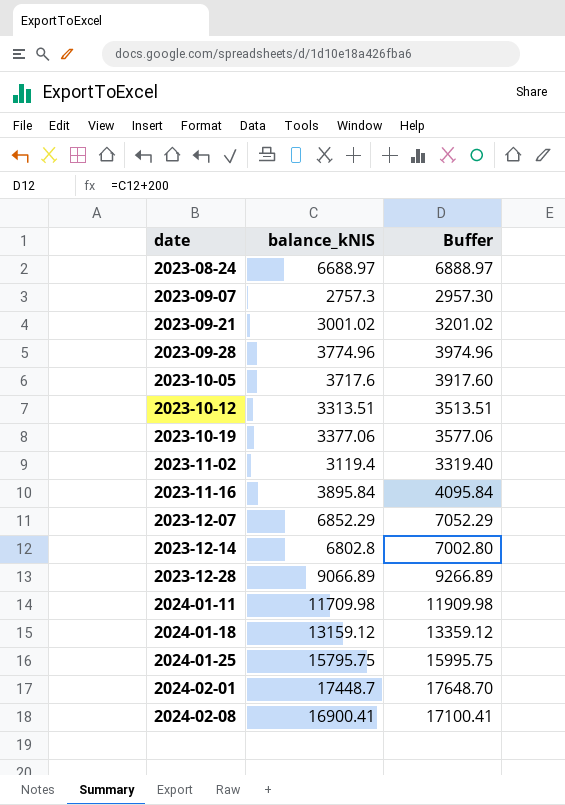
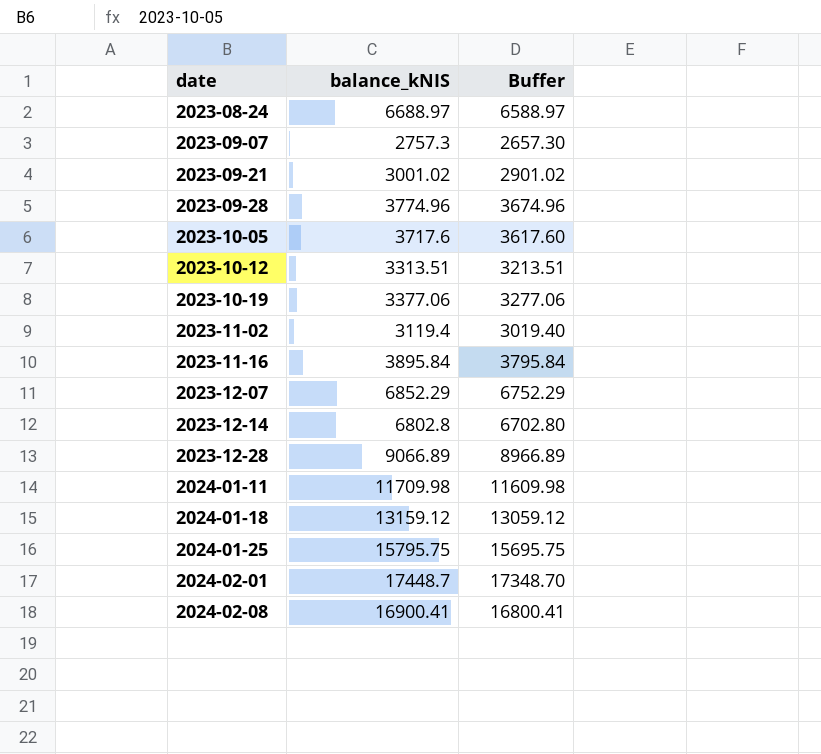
column Buffer | formula: [balance_kNIS] + 200 -> [balance_kNIS] - 100

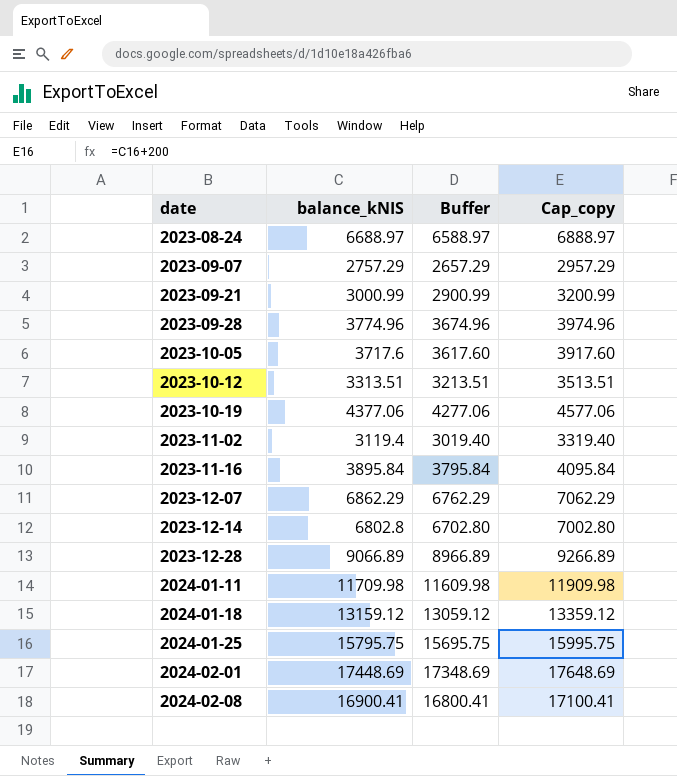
column Cap_copy | formula: none -> [balance_kNIS] + 200
2023-09-07 | balance_kNIS: 2757.3 -> 2757.29
2023-09-07 | Buffer: 2657.30 -> 2657.29
2023-09-21 | balance_kNIS: 3001.02 -> 3000.99
2023-09-21 | Buffer: 2901.02 -> 2900.99
2023-10-19 | balance_kNIS: 3377.06 -> 4377.06
2023-10-19 | Buffer: 3277.06 -> 4277.06
2023-12-07 | balance_kNIS: 6852.29 -> 6862.29
2023-12-07 | Buffer: 6752.29 -> 6762.29
2024-02-01 | balance_kNIS: 17448.7 -> 17448.69
2024-02-01 | Buffer: 17348.70 -> 17348.69

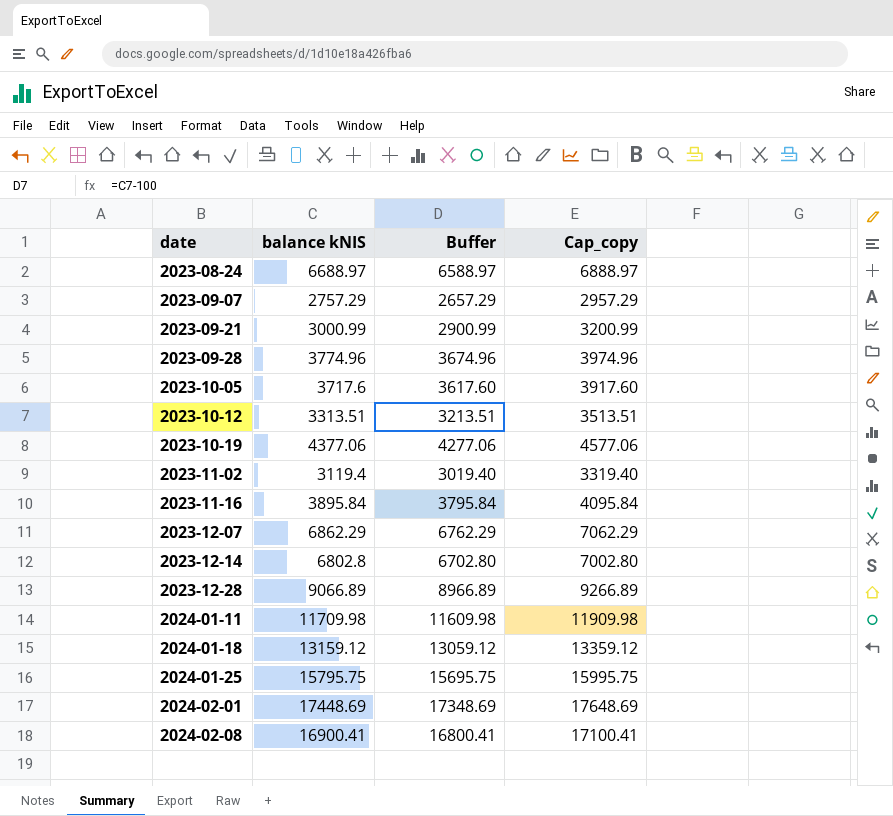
column name: balance_kNIS -> balance kNIS

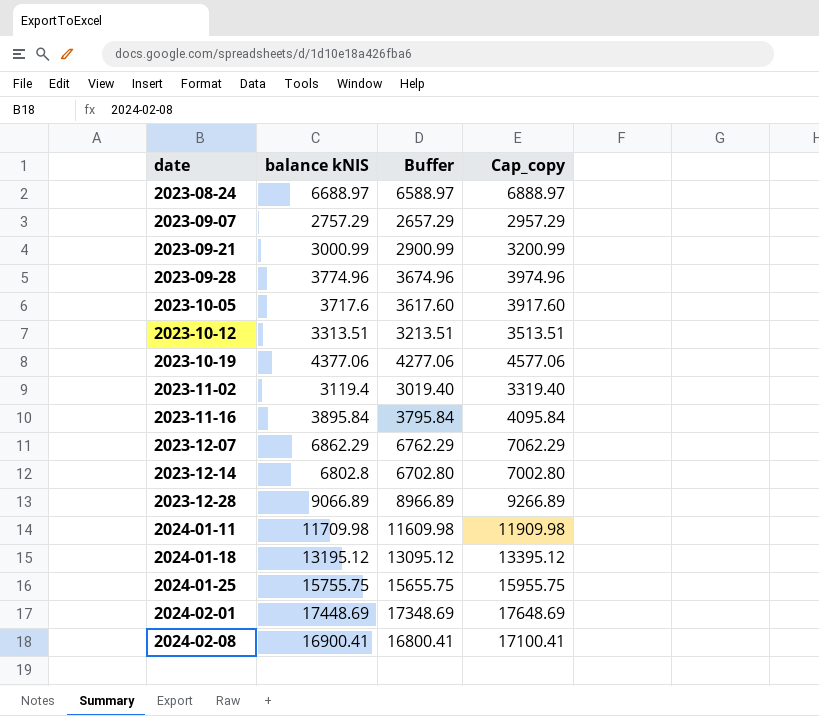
2024-01-18 | balance kNIS: 13159.12 -> 13195.12
2024-01-18 | Buffer: 13059.12 -> 13095.12
2024-01-18 | Cap_copy: 13359.12 -> 13395.12
2024-01-25 | balance kNIS: 15795.75 -> 15755.75
2024-01-25 | Buffer: 15695.75 -> 15655.75
2024-01-25 | Cap_copy: 15995.75 -> 15955.75

